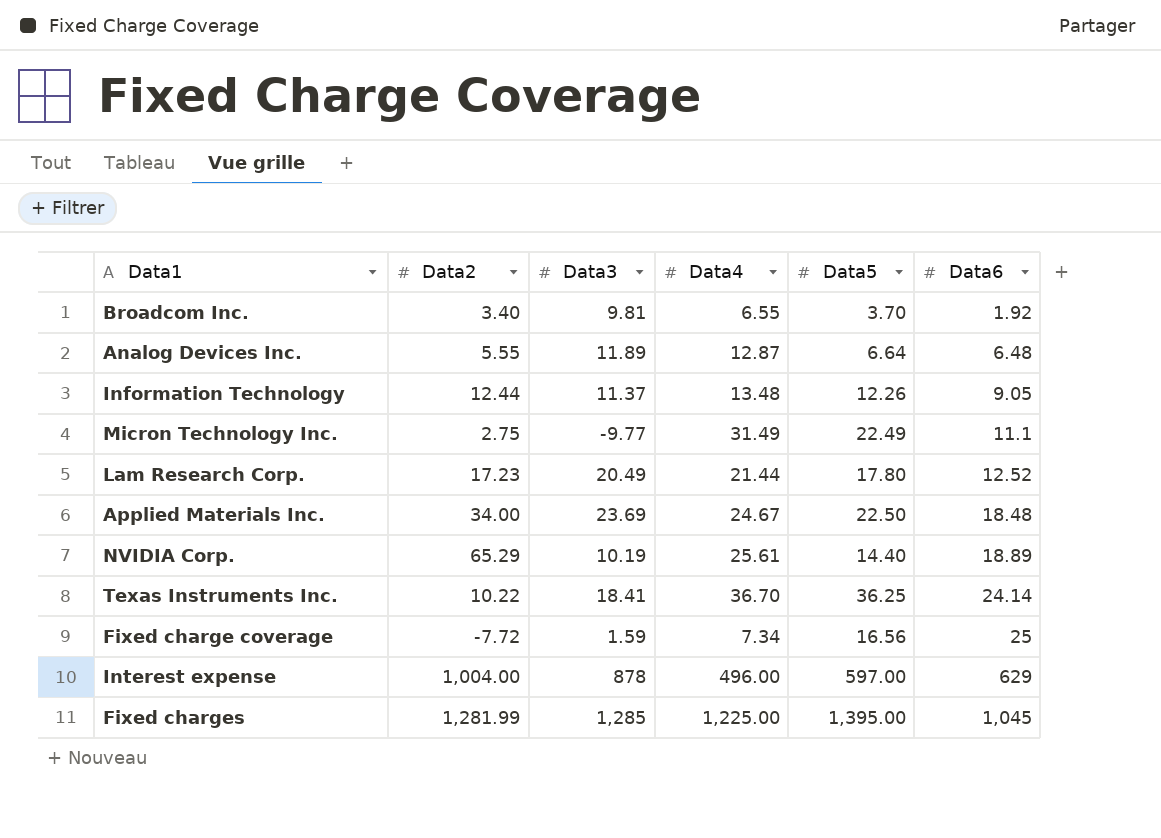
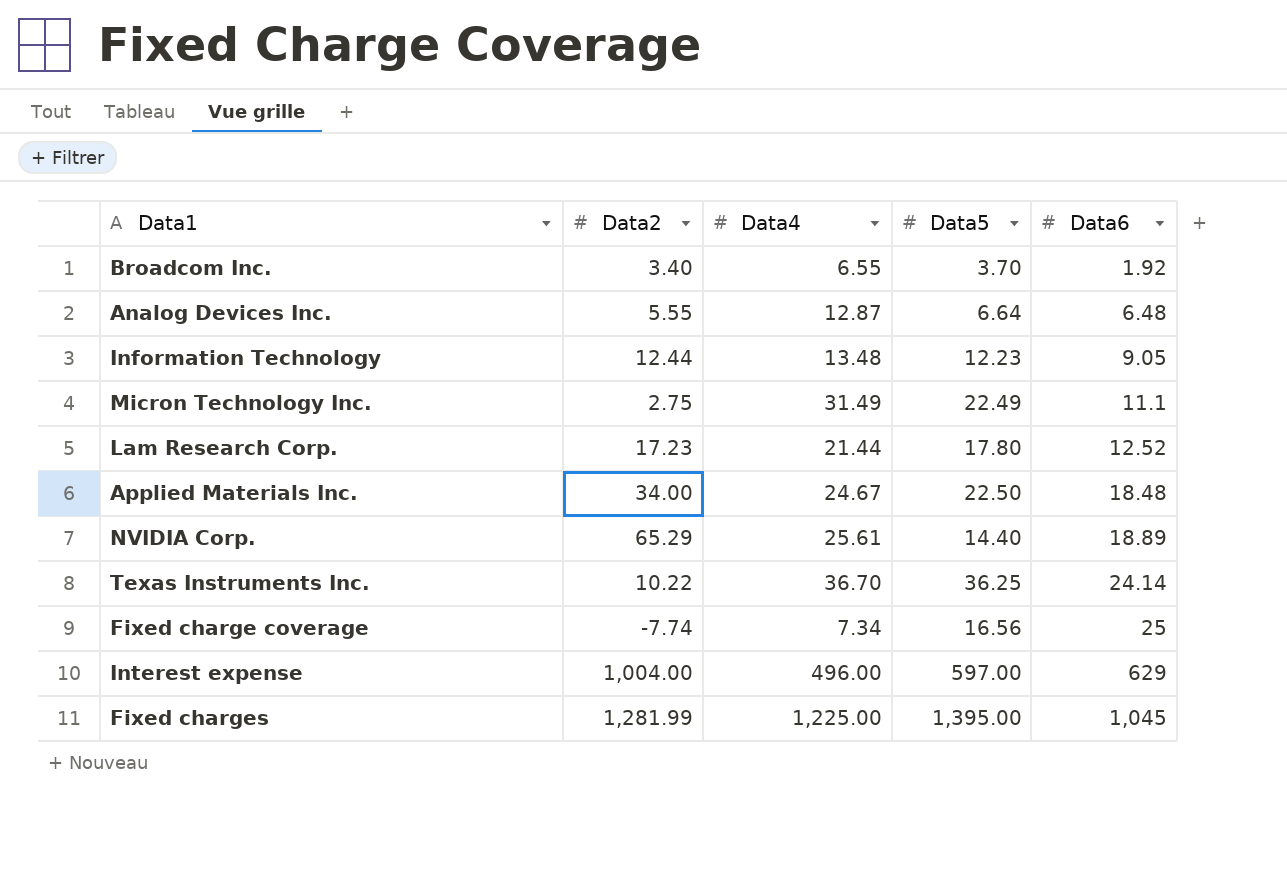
column Data3 | position: 3 -> none
Information Technology | Data5: 12.26 -> 12.23
Fixed charge coverage | Data2: -7.72 -> -7.74

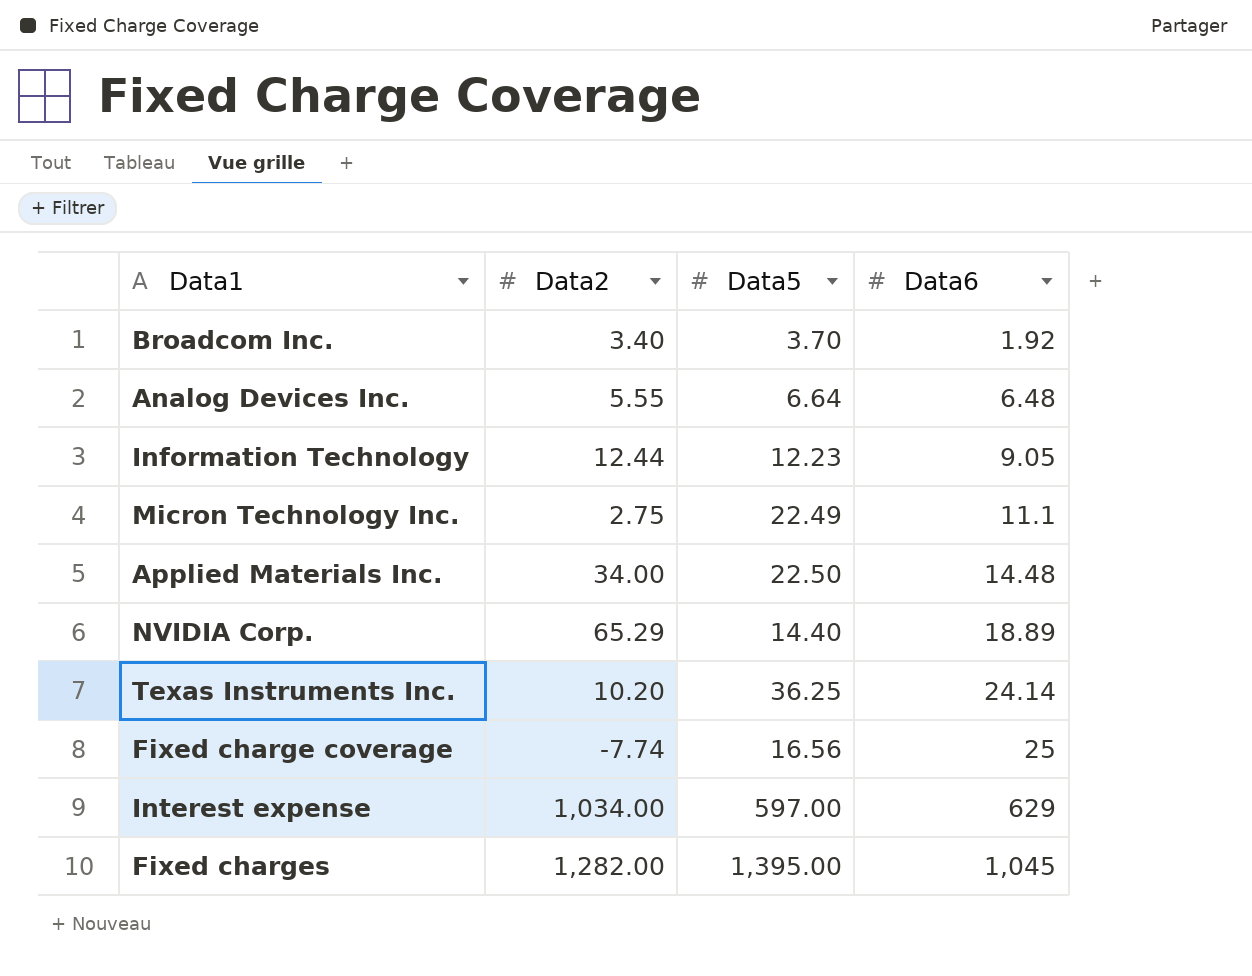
column Data4 | position: 3 -> none
row Lam Research Corp.: 17.23 | 21.44 | 17.80 | 12.52 -> none
Applied Materials Inc. | Data6: 18.48 -> 14.48
Texas Instruments Inc. | Data2: 10.22 -> 10.20
Interest expense | Data2: 1,004.00 -> 1,034.00
Fixed charges | Data2: 1,281.99 -> 1,282.00

